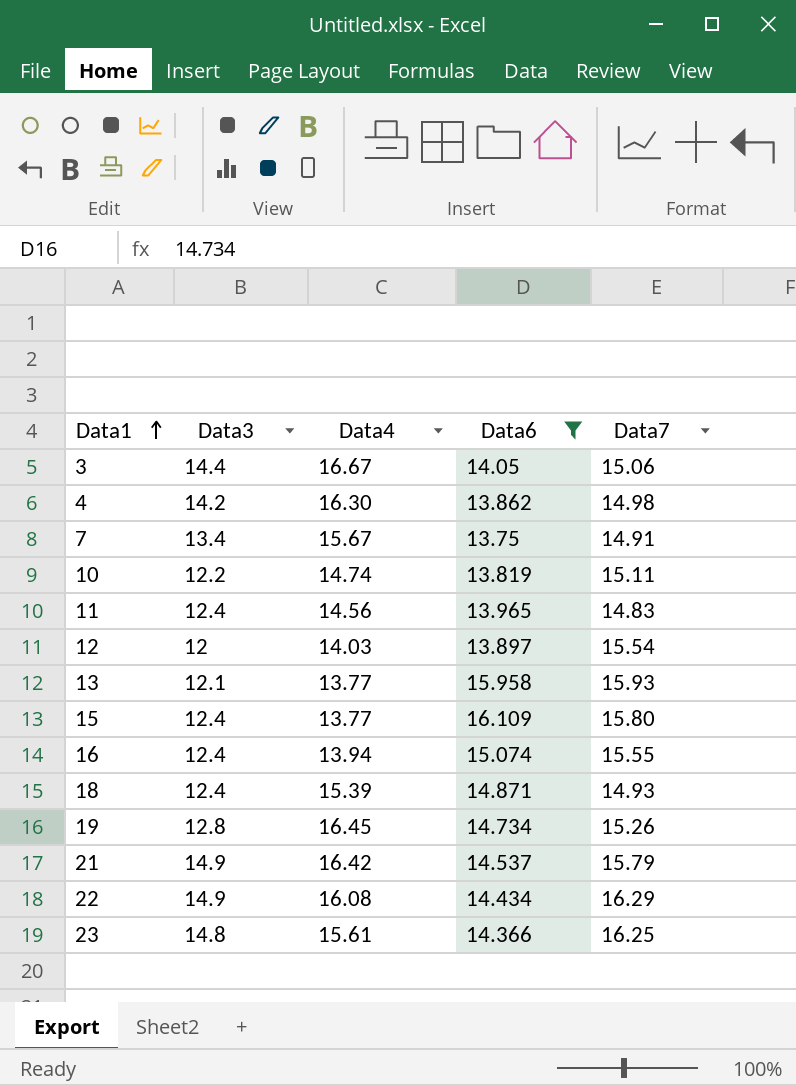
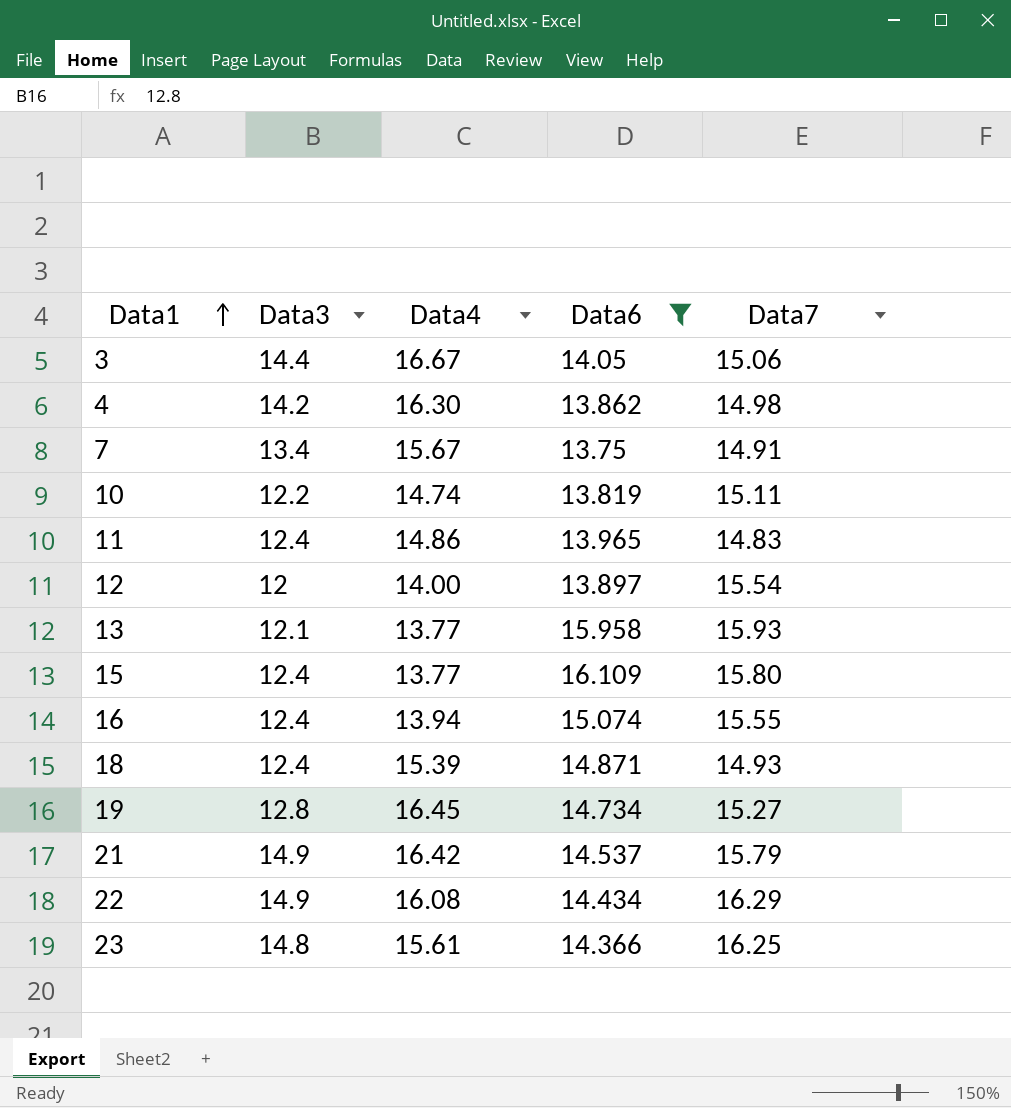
11 | Data4: 14.56 -> 14.86
12 | Data4: 14.03 -> 14.00
19 | Data7: 15.26 -> 15.27

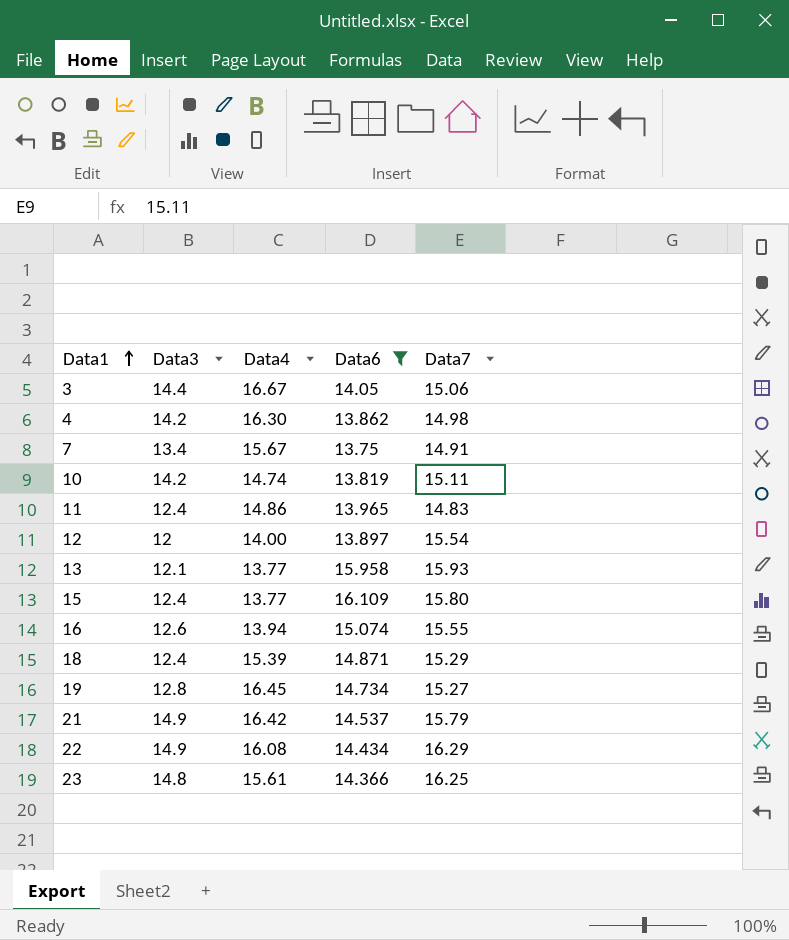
10 | Data3: 12.2 -> 14.2
16 | Data3: 12.4 -> 12.6
18 | Data7: 14.93 -> 15.29

